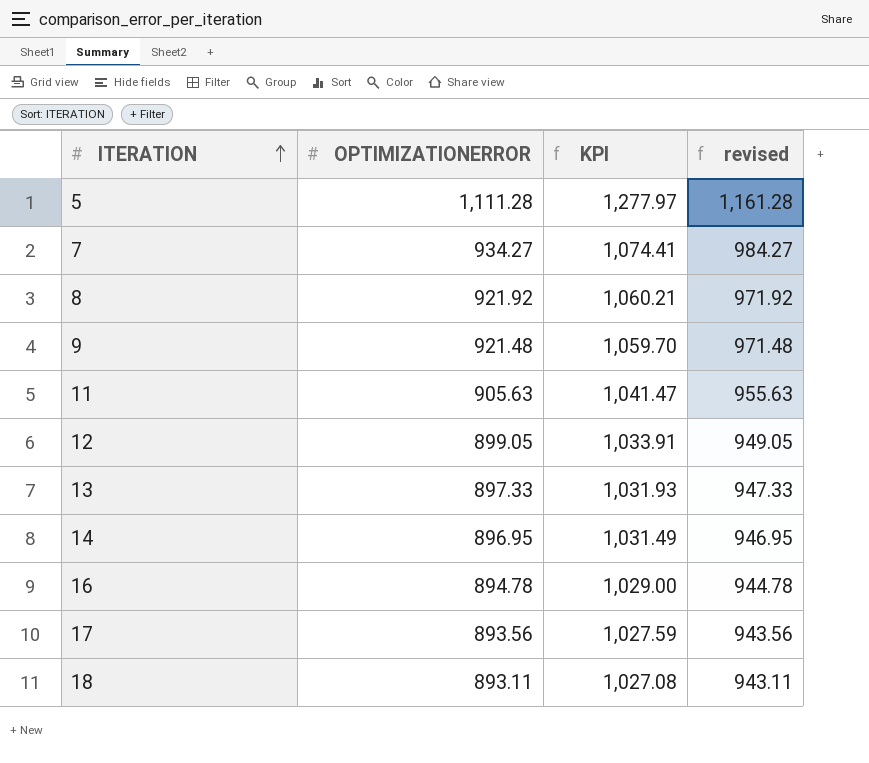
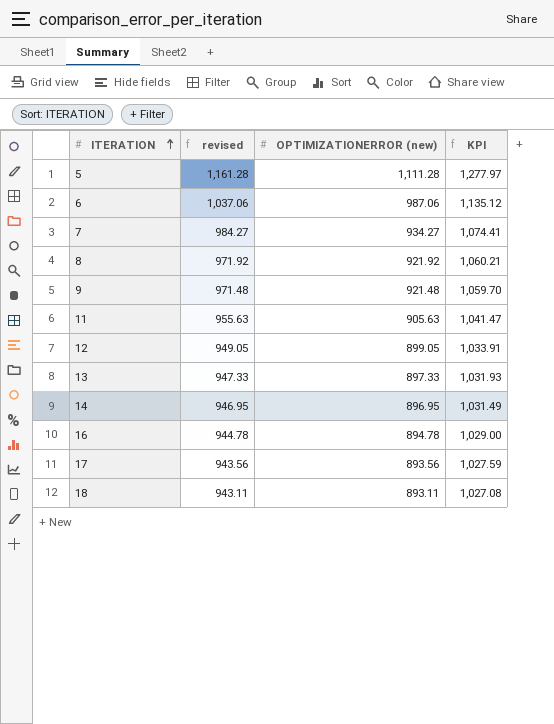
column revised | position: 4 -> 2
column name: OPTIMIZATIONERROR -> OPTIMIZATIONERROR (new)
row 6: none -> 1,037.06 | 987.06 | 1,135.12

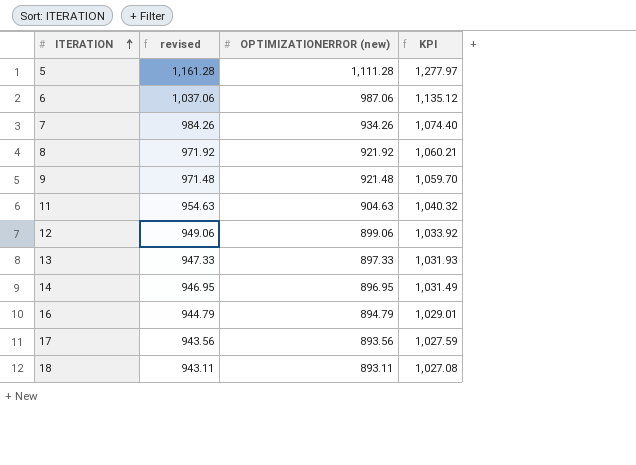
7 | revised: 984.27 -> 984.26
7 | OPTIMIZATIONERROR (new): 934.27 -> 934.26
7 | KPI: 1,074.41 -> 1,074.40
11 | revised: 955.63 -> 954.63
11 | OPTIMIZATIONERROR (new): 905.63 -> 904.63
11 | KPI: 1,041.47 -> 1,040.32
12 | revised: 949.05 -> 949.06
12 | OPTIMIZATIONERROR (new): 899.05 -> 899.06
12 | KPI: 1,033.91 -> 1,033.92
16 | revised: 944.78 -> 944.79
16 | OPTIMIZATIONERROR (new): 894.78 -> 894.79
16 | KPI: 1,029.00 -> 1,029.01

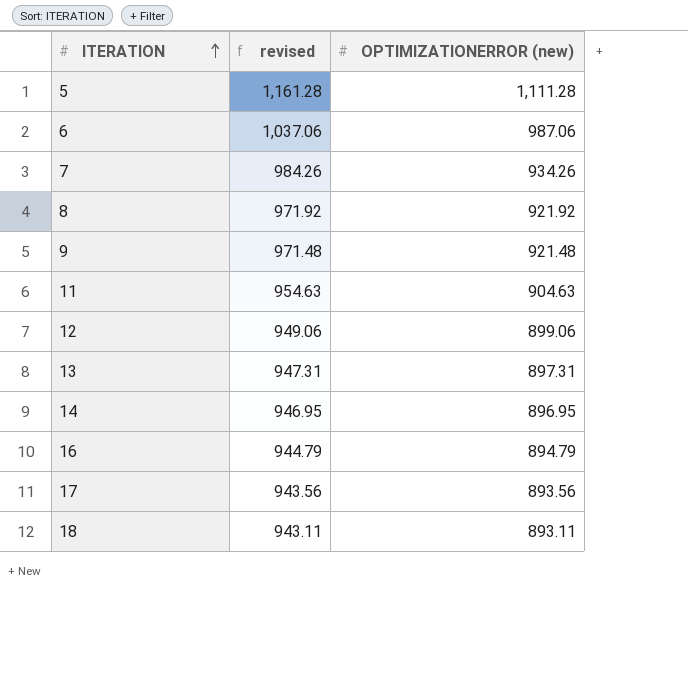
column KPI | formula: [OPTIMIZATIONERROR (new)] * 1.15 -> none
13 | revised: 947.33 -> 947.31
13 | OPTIMIZATIONERROR (new): 897.33 -> 897.31

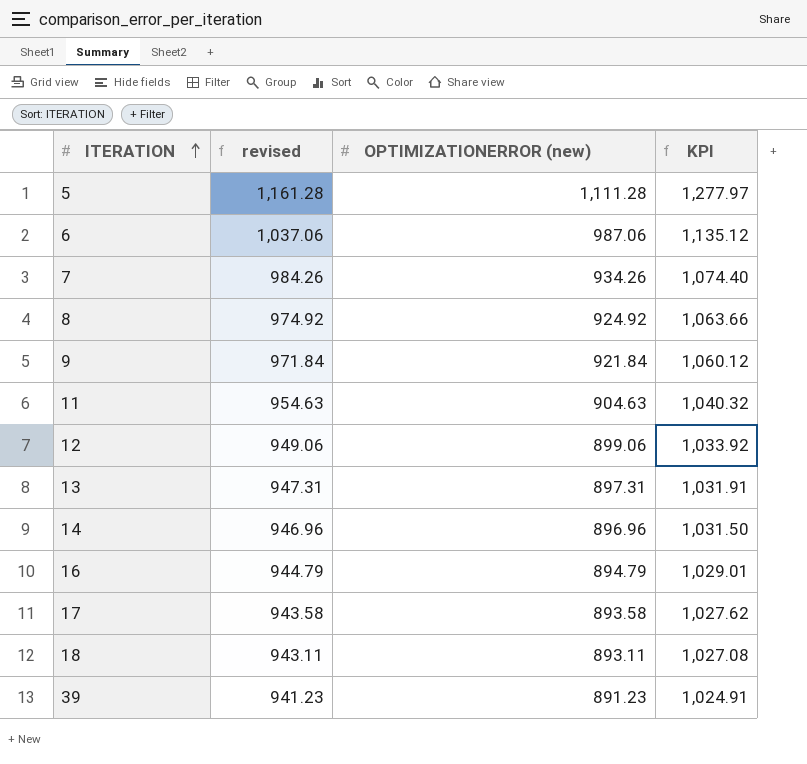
column KPI | formula: none -> [OPTIMIZATIONERROR (new)] * 1.15
8 | revised: 971.92 -> 974.92
8 | OPTIMIZATIONERROR (new): 921.92 -> 924.92
9 | revised: 971.48 -> 971.84
9 | OPTIMIZATIONERROR (new): 921.48 -> 921.84
14 | revised: 946.95 -> 946.96
14 | OPTIMIZATIONERROR (new): 896.95 -> 896.96
17 | revised: 943.56 -> 943.58
17 | OPTIMIZATIONERROR (new): 893.56 -> 893.58
row 39: none -> 941.23 | 891.23 | 1,024.91

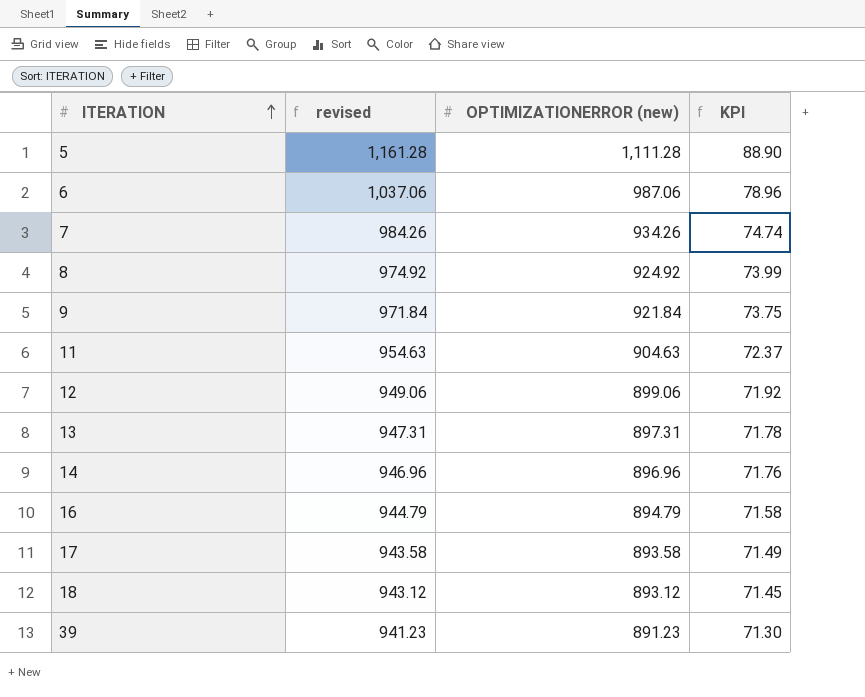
column KPI | formula: [OPTIMIZATIONERROR (new)] * 1.15 -> [OPTIMIZATIONERROR (new)] * 0.08
18 | revised: 943.11 -> 943.12
18 | OPTIMIZATIONERROR (new): 893.11 -> 893.12

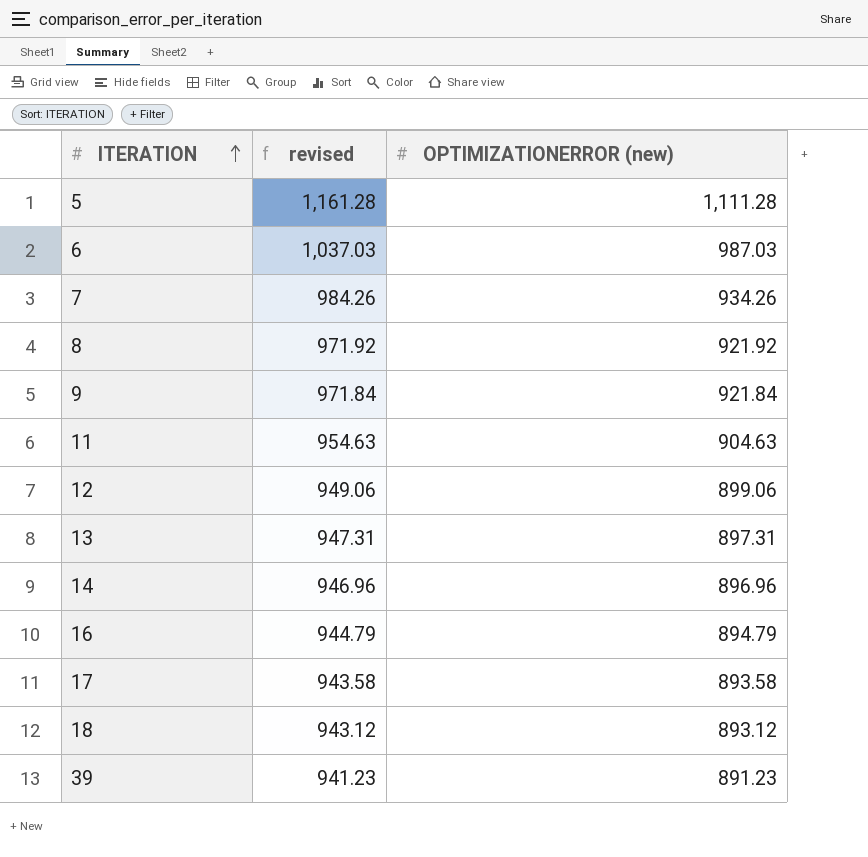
column KPI | formula: [OPTIMIZATIONERROR (new)] * 0.08 -> none
6 | revised: 1,037.06 -> 1,037.03
6 | OPTIMIZATIONERROR (new): 987.06 -> 987.03
8 | revised: 974.92 -> 971.92
8 | OPTIMIZATIONERROR (new): 924.92 -> 921.92

